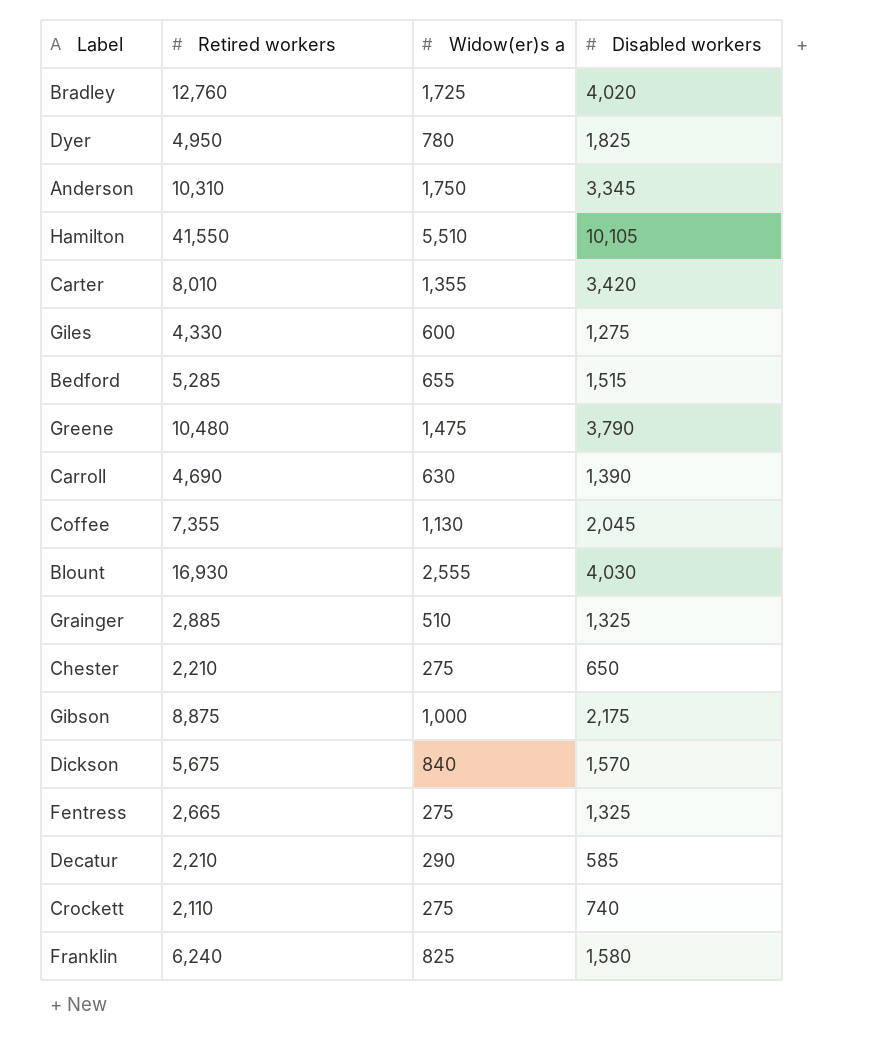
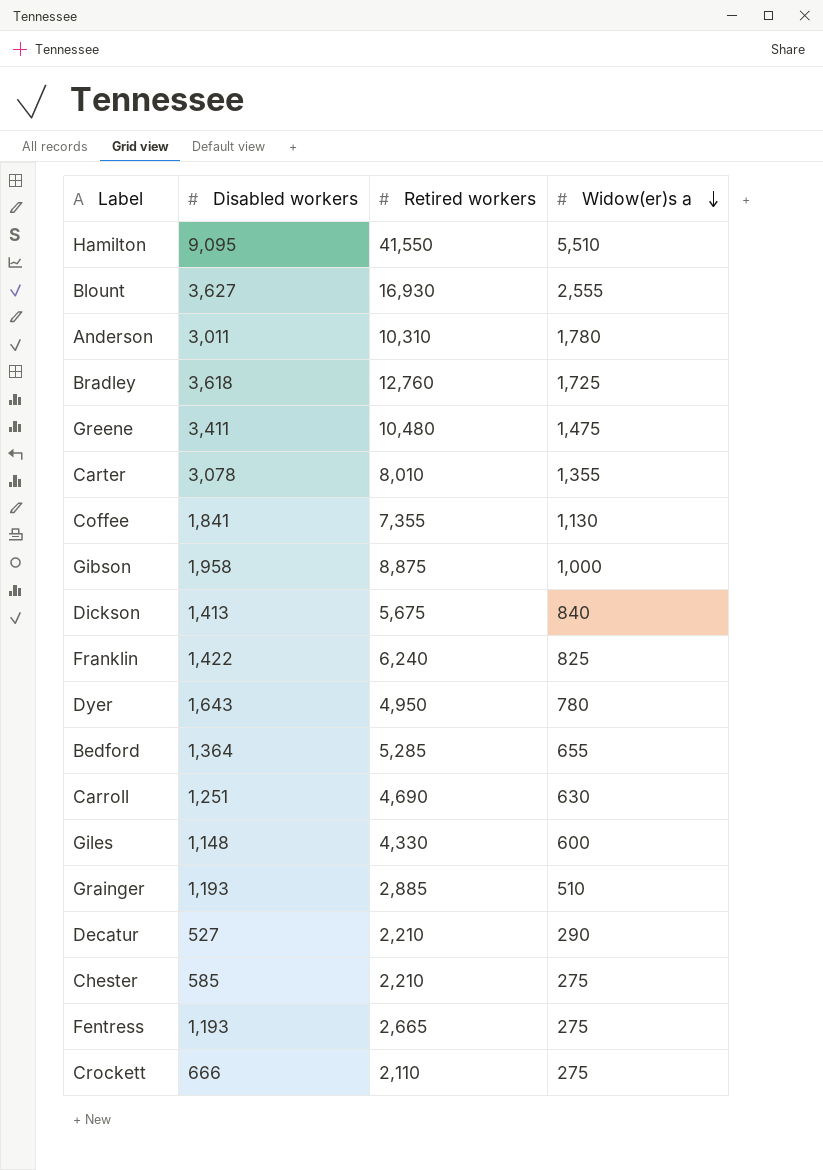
row order: none -> Widow(er)s a descending
column Disabled workers | position: 4 -> 2
Hamilton | Disabled workers: 10,105 -> 9,095
Blount | Disabled workers: 4,030 -> 3,627
Anderson | Disabled workers: 3,345 -> 3,011
Anderson | Widow(er)s a: 1,750 -> 1,780
Bradley | Disabled workers: 4,020 -> 3,618
Greene | Disabled workers: 3,790 -> 3,411
Carter | Disabled workers: 3,420 -> 3,078
Coffee | Disabled workers: 2,045 -> 1,841
Gibson | Disabled workers: 2,175 -> 1,958
Dickson | Disabled workers: 1,570 -> 1,413
Franklin | Disabled workers: 1,580 -> 1,422
Dyer | Disabled workers: 1,825 -> 1,643
Bedford | Disabled workers: 1,515 -> 1,364
Carroll | Disabled workers: 1,390 -> 1,251
Giles | Disabled workers: 1,275 -> 1,148
Grainger | Disabled workers: 1,325 -> 1,193
Decatur | Disabled workers: 585 -> 527
Chester | Disabled workers: 650 -> 585
Fentress | Disabled workers: 1,325 -> 1,193
Crockett | Disabled workers: 740 -> 666

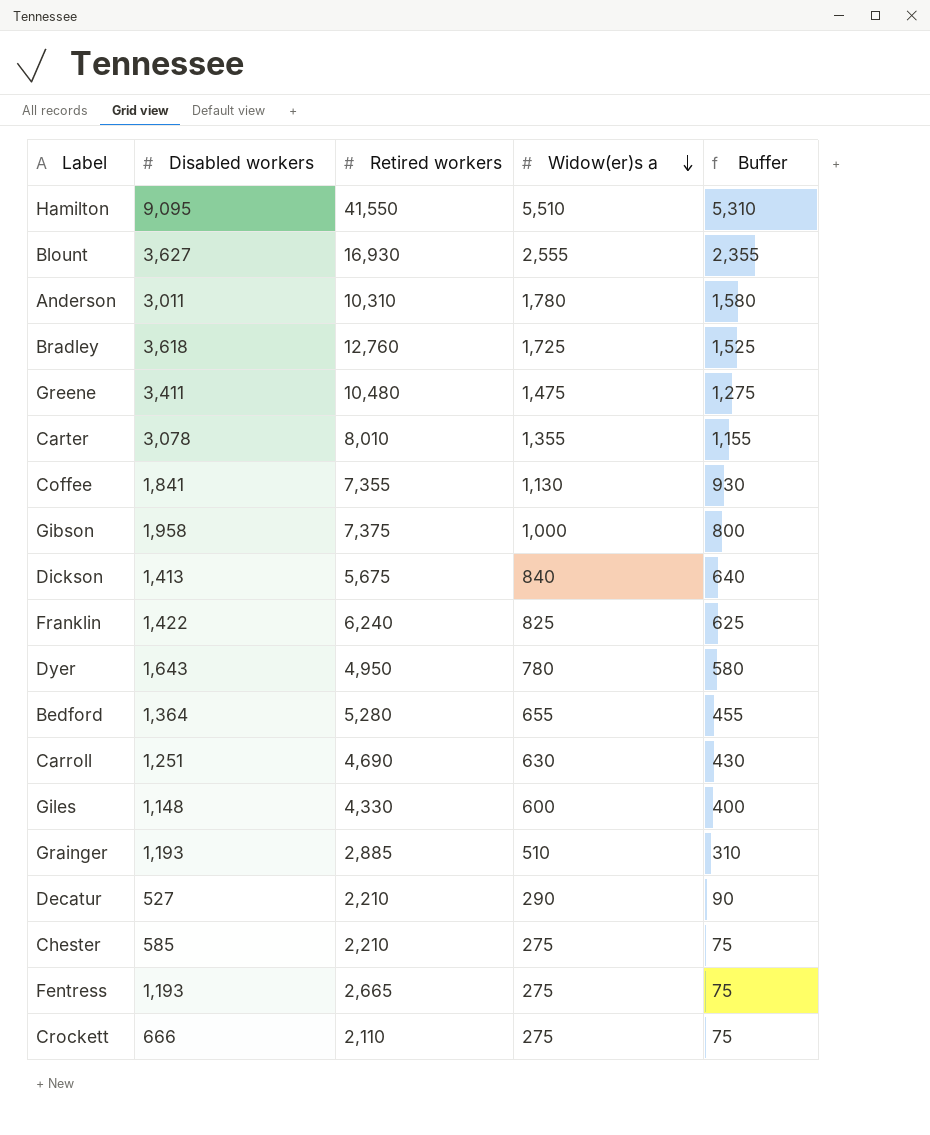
column Buffer | formula: none -> [Widow(er)s a] - 200
Gibson | Retired workers: 8,875 -> 7,375
Bedford | Retired workers: 5,285 -> 5,280

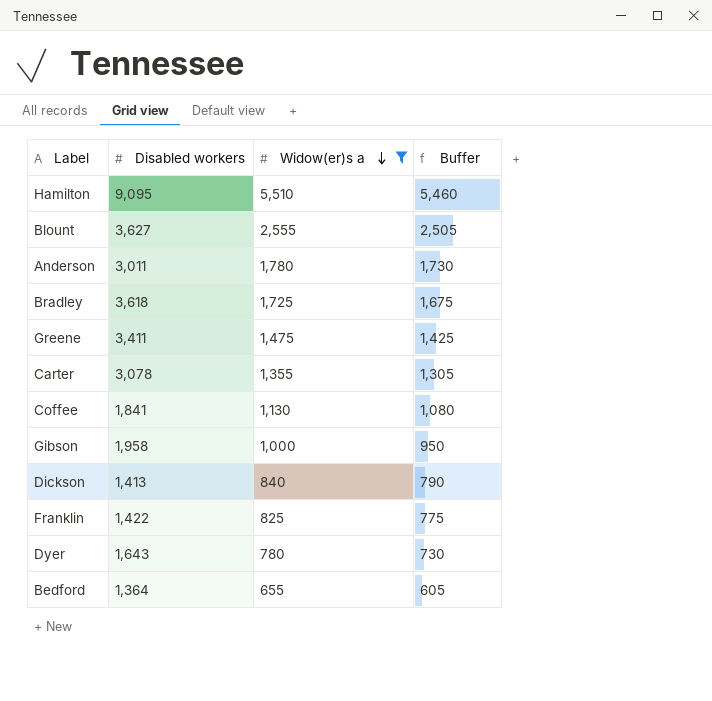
filter: none -> Widow(er)s a >= 655
column Retired workers | position: 3 -> none
column Buffer | formula: [Widow(er)s a] - 200 -> [Widow(er)s a] - 50

